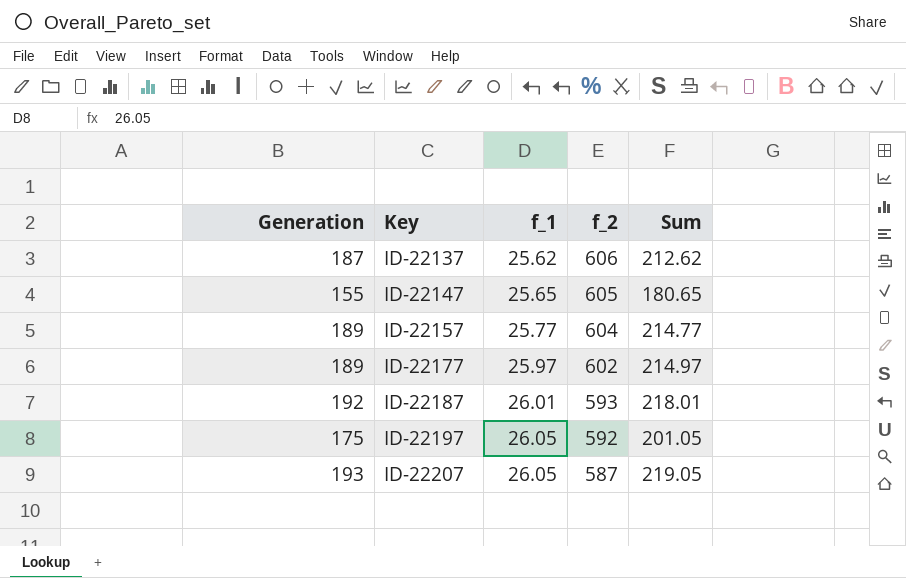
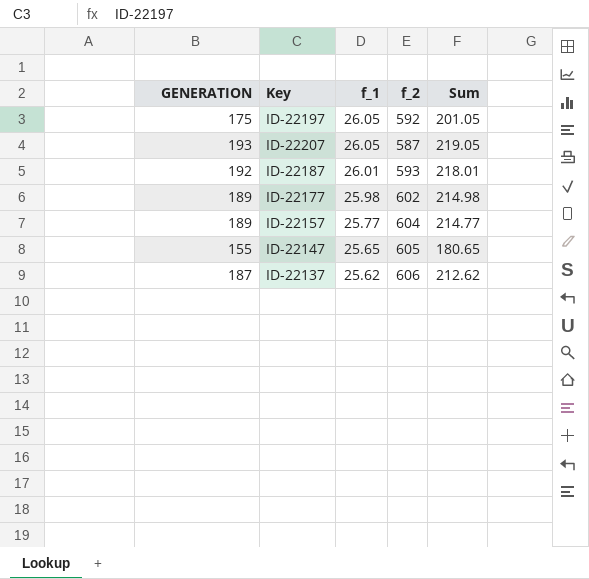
row order: Key ascending -> f_1 descending
column name: Generation -> GENERATION
ID-22177 | f_1: 25.97 -> 25.98
ID-22177 | Sum: 214.97 -> 214.98

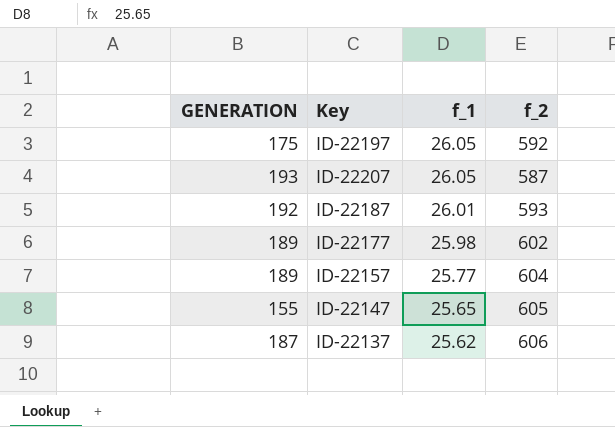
column Sum | formula: [GENERATION] + [f_1] -> none

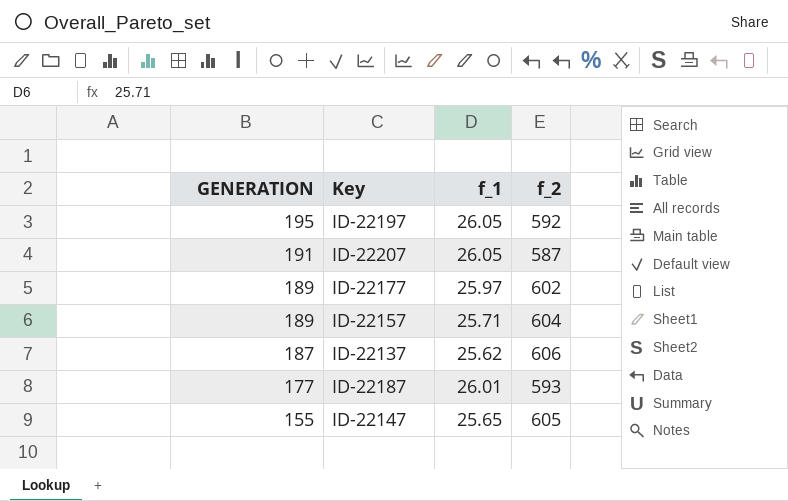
row order: f_1 descending -> GENERATION descending
ID-22197 | GENERATION: 175 -> 195
ID-22207 | GENERATION: 193 -> 191
ID-22177 | f_1: 25.98 -> 25.97
ID-22157 | f_1: 25.77 -> 25.71
ID-22187 | GENERATION: 192 -> 177

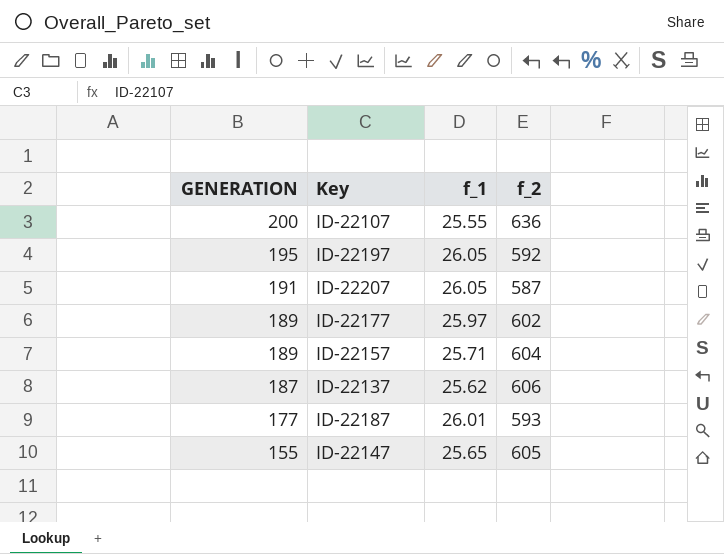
row ID-22107: none -> 200 | 25.55 | 636

